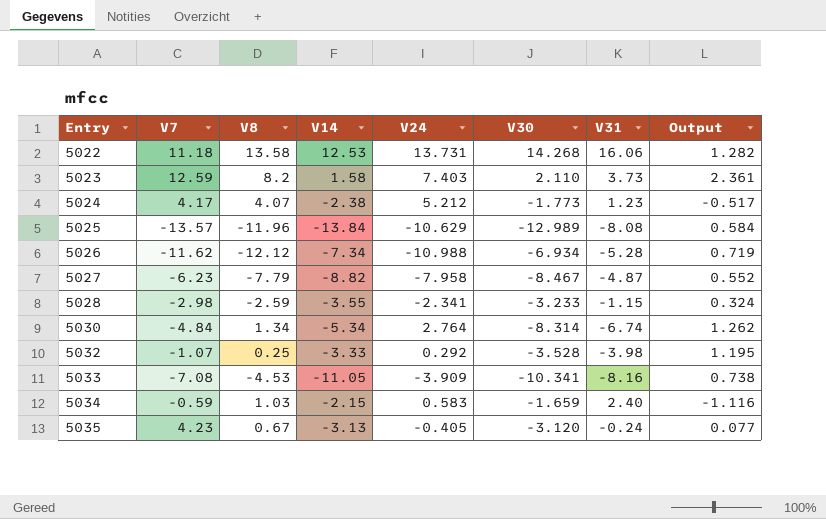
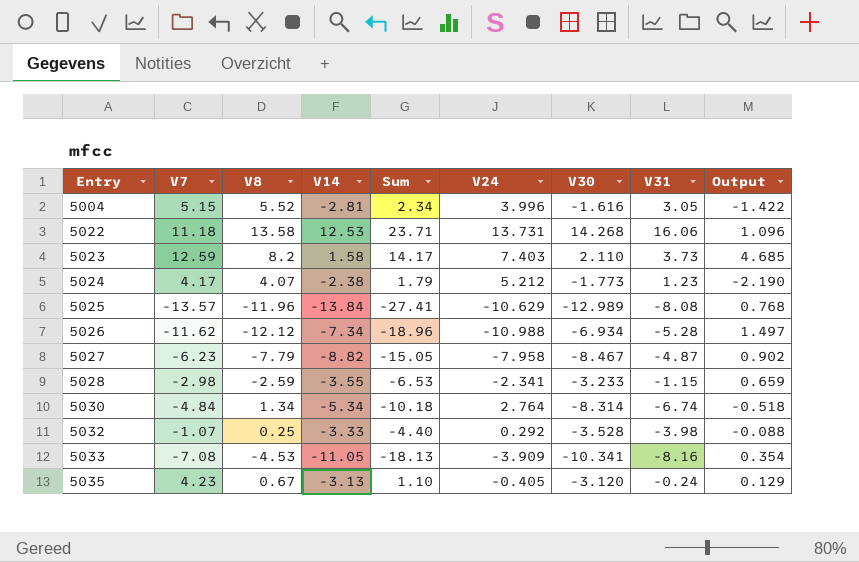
column Sum | formula: none -> [V7] + [V14]
column Output | formula: [V31] / [V14] -> [V24] / [V14]
row 5034: -0.59 | 1.03 | -2.15 | 0.583 | -1.659 | 2.40 | -1.116 -> none
row 5004: none -> 5.15 | 5.52 | -2.81 | 2.34 | 3.996 | -1.616 | 3.05 | -1.422

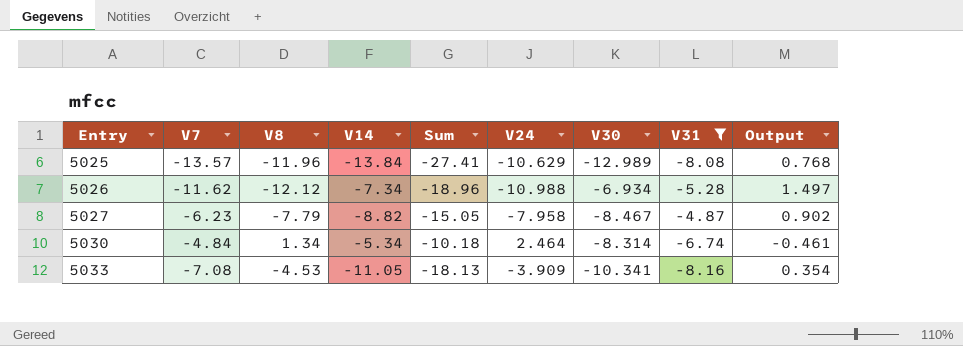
filter: none -> V31 <= -4.87
5030 | V24: 2.764 -> 2.464
5030 | Output: -0.518 -> -0.461

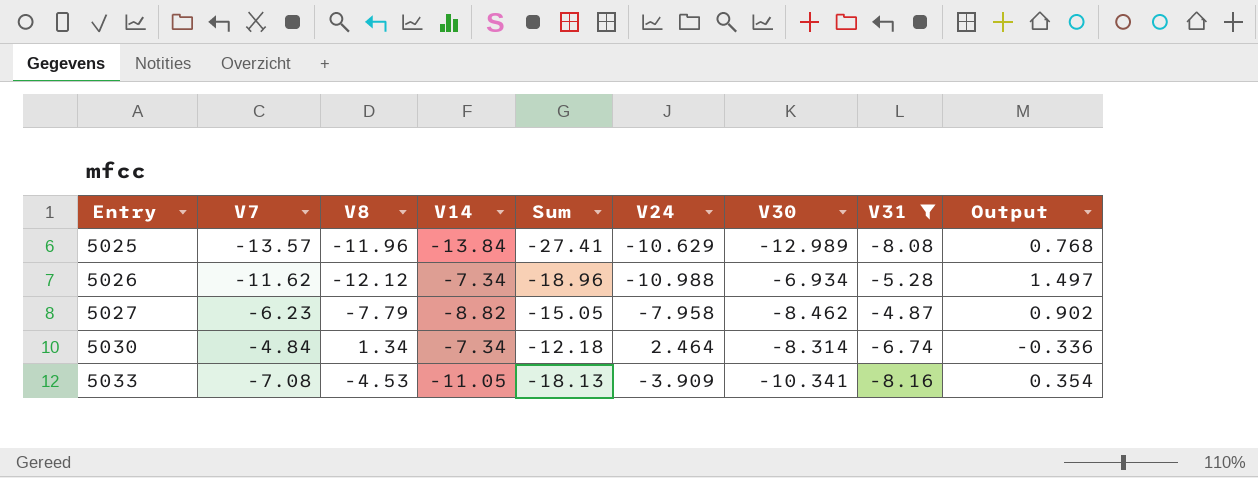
5027 | V30: -8.467 -> -8.462
5030 | V14: -5.34 -> -7.34
5030 | Sum: -10.18 -> -12.18
5030 | Output: -0.461 -> -0.336

